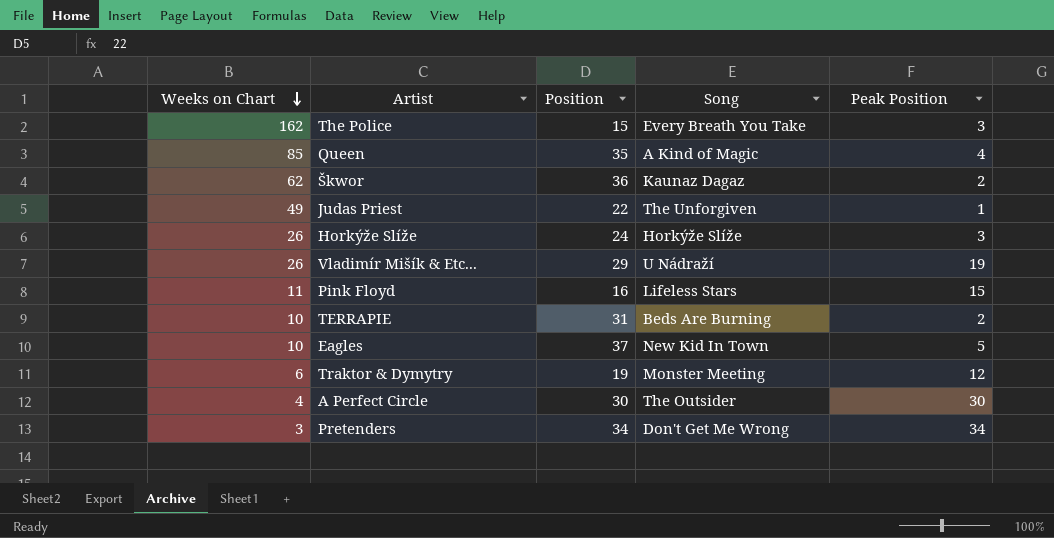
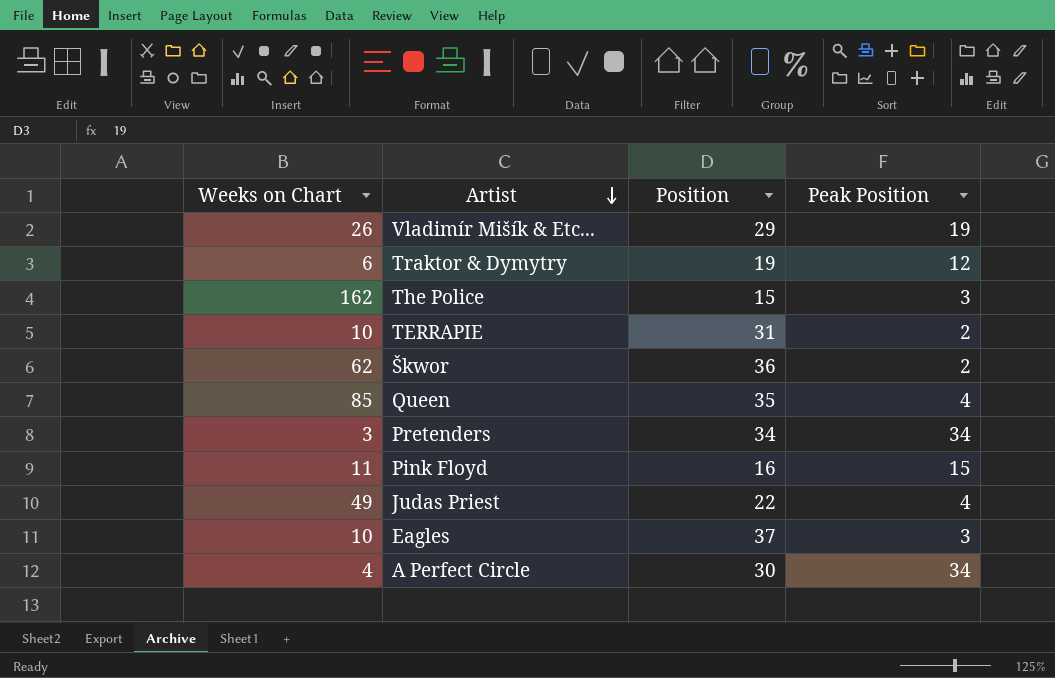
row order: Weeks on Chart descending -> Artist descending
column Song | position: 4 -> none
row Horkýže Slíže: 26 | 24 | Horkýže Slíže | 3 -> none
Judas Priest | Peak Position: 1 -> 4
Eagles | Peak Position: 5 -> 3
A Perfect Circle | Peak Position: 30 -> 34

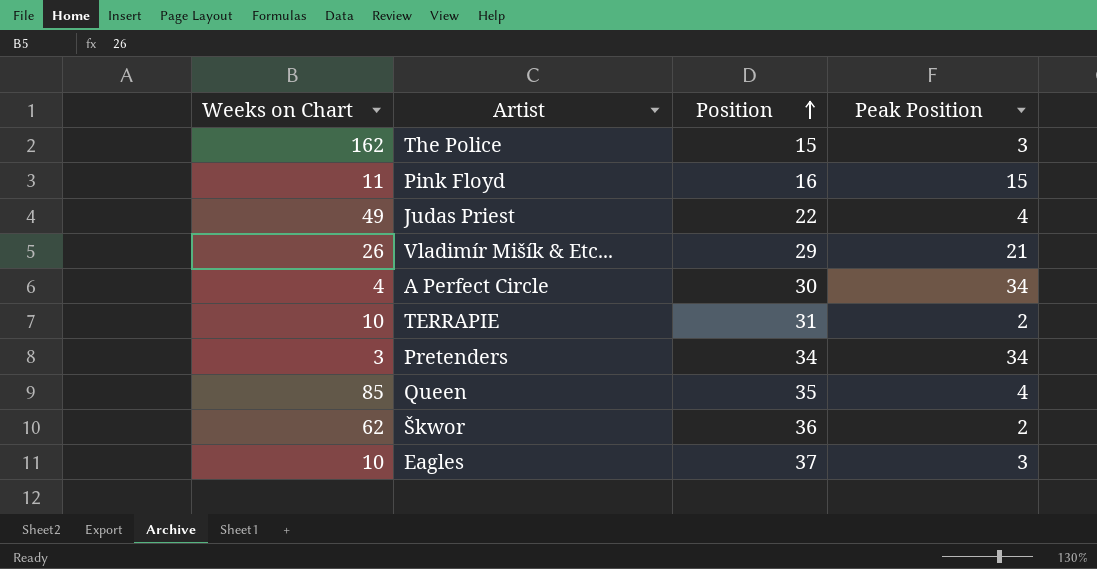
row order: Artist descending -> Position ascending
row Traktor & Dymytry: 6 | 19 | 12 -> none
Vladimír Mišík & Etc... | Peak Position: 19 -> 21

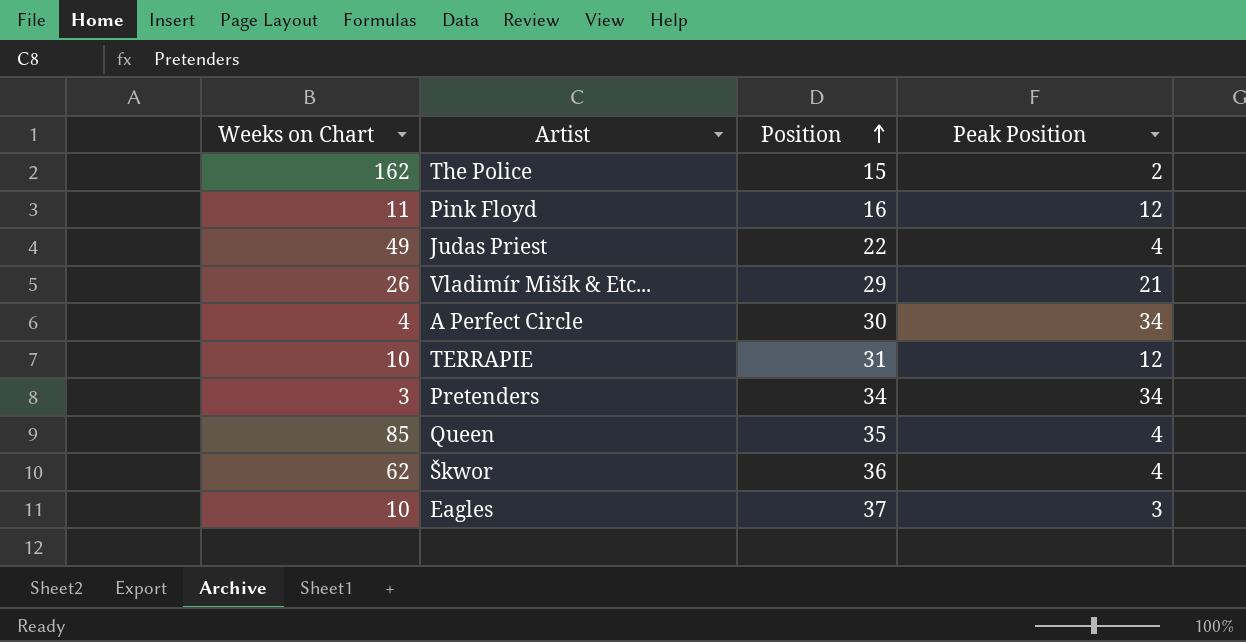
The Police | Peak Position: 3 -> 2
Pink Floyd | Peak Position: 15 -> 12
TERRAPIE | Peak Position: 2 -> 12
Škwor | Peak Position: 2 -> 4

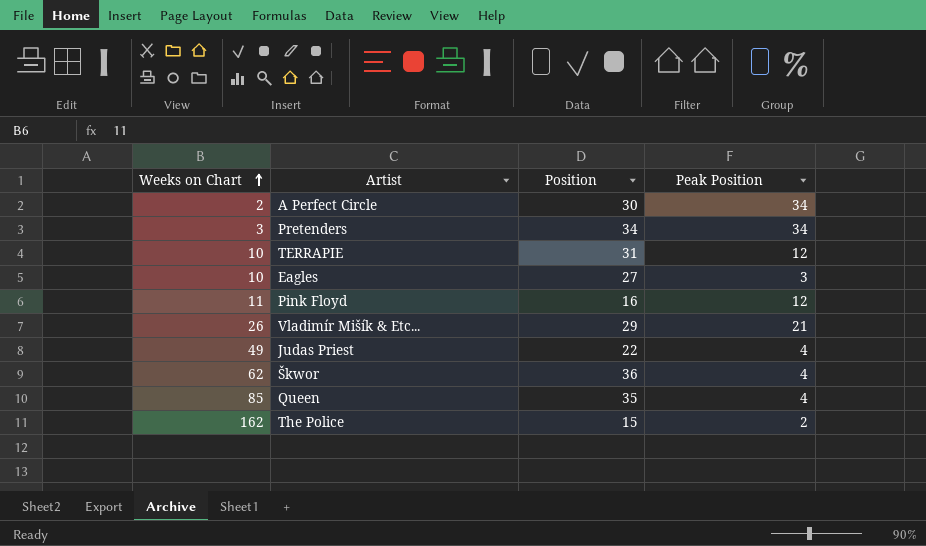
row order: Position ascending -> Weeks on Chart ascending
A Perfect Circle | Weeks on Chart: 4 -> 2
Eagles | Position: 37 -> 27

